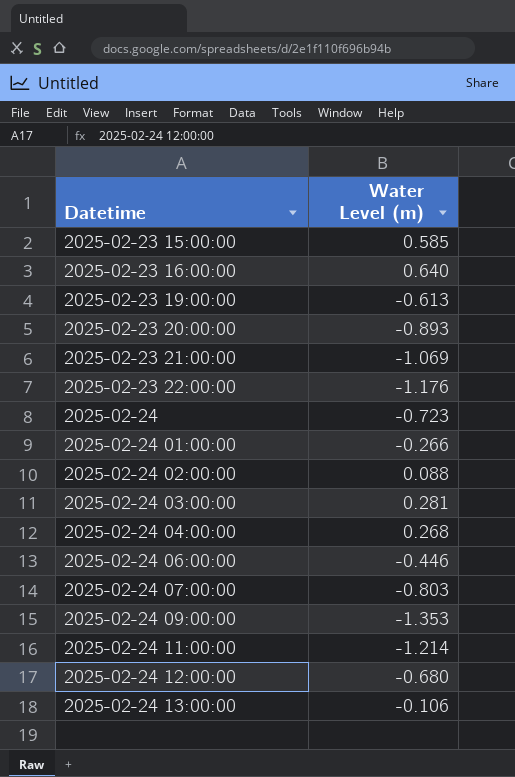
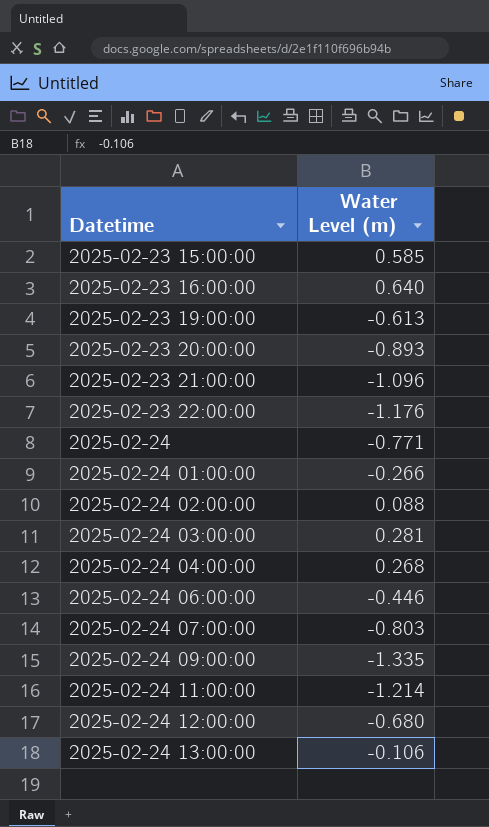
2025-02-23 21:00:00 | Water Level (m): -1.069 -> -1.096
2025-02-24 | Water Level (m): -0.723 -> -0.771
2025-02-24 09:00:00 | Water Level (m): -1.353 -> -1.335

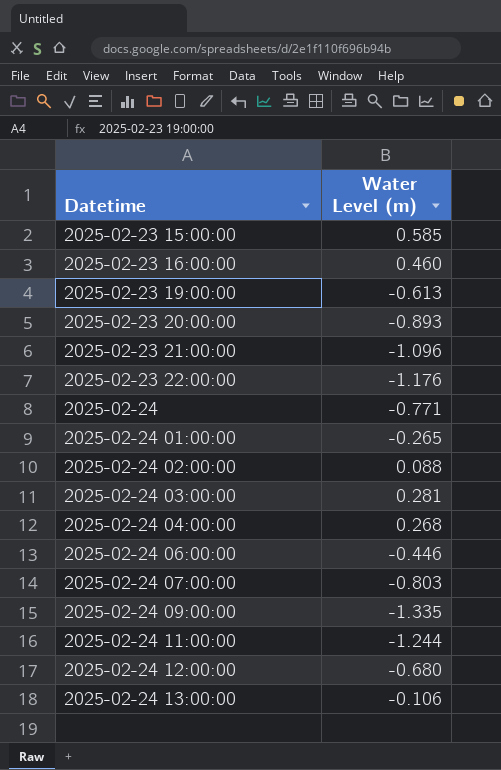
2025-02-23 16:00:00 | Water Level (m): 0.640 -> 0.460
2025-02-24 01:00:00 | Water Level (m): -0.266 -> -0.265
2025-02-24 11:00:00 | Water Level (m): -1.214 -> -1.244

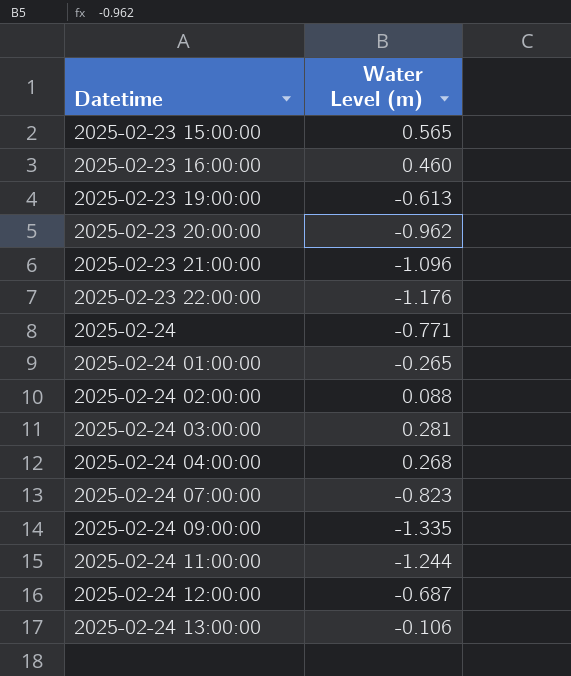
row 2025-02-24 06:00:00: -0.446 -> none
2025-02-23 15:00:00 | Water Level (m): 0.585 -> 0.565
2025-02-23 20:00:00 | Water Level (m): -0.893 -> -0.962
2025-02-24 07:00:00 | Water Level (m): -0.803 -> -0.823
2025-02-24 12:00:00 | Water Level (m): -0.680 -> -0.687

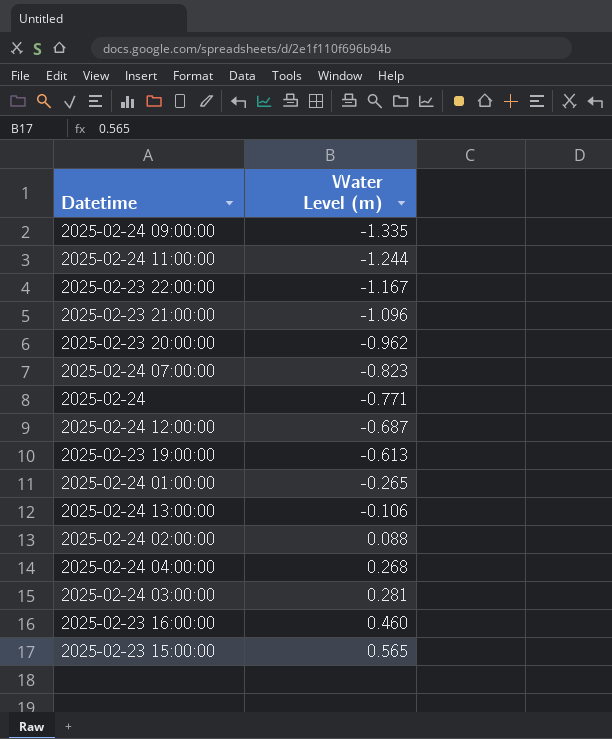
row order: Datetime ascending -> Water Level (m) ascending
2025-02-23 22:00:00 | Water Level (m): -1.176 -> -1.167

